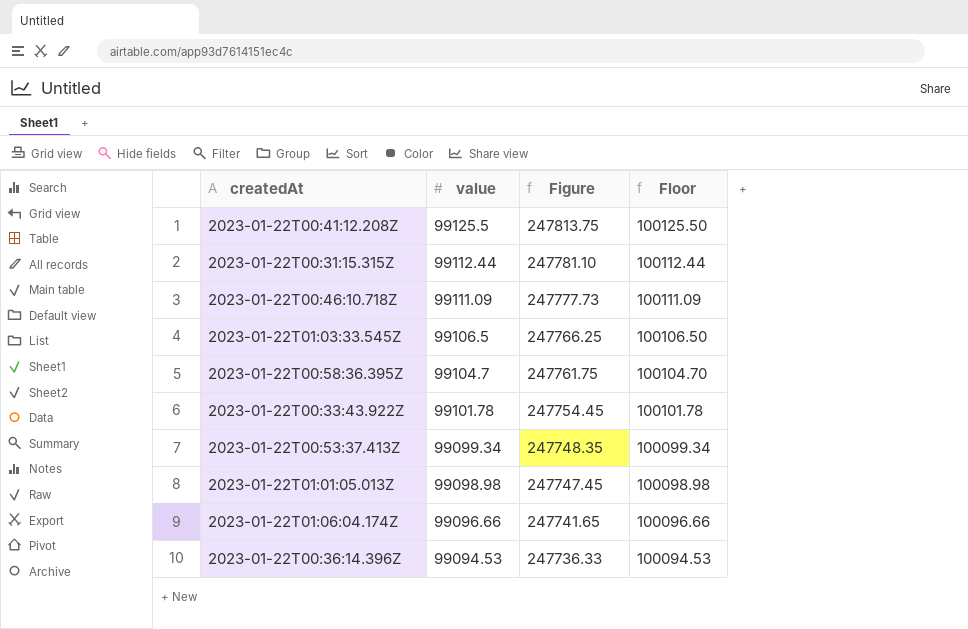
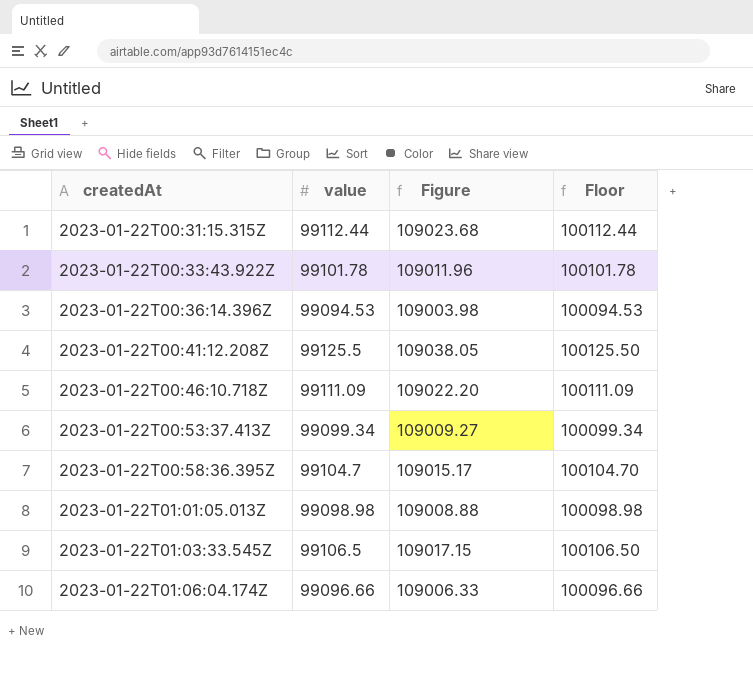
row order: value descending -> createdAt ascending
column Figure | formula: [value] * 2.5 -> [value] * 1.1

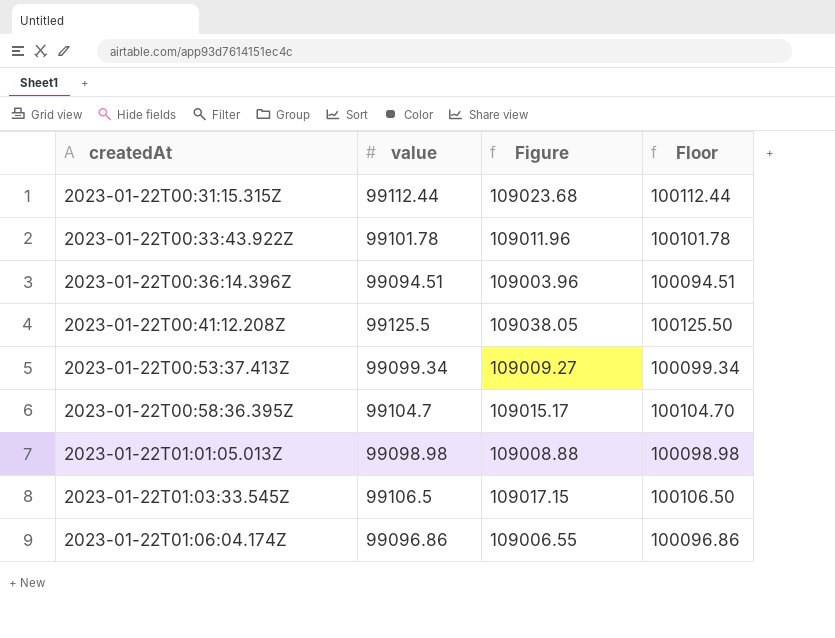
row 2023-01-22T00:46:10.718Z: 99111.09 | 109022.20 | 100111.09 -> none
2023-01-22T00:36:14.396Z | value: 99094.53 -> 99094.51
2023-01-22T00:36:14.396Z | Figure: 109003.98 -> 109003.96
2023-01-22T00:36:14.396Z | Floor: 100094.53 -> 100094.51
2023-01-22T01:06:04.174Z | value: 99096.66 -> 99096.86
2023-01-22T01:06:04.174Z | Figure: 109006.33 -> 109006.55
2023-01-22T01:06:04.174Z | Floor: 100096.66 -> 100096.86

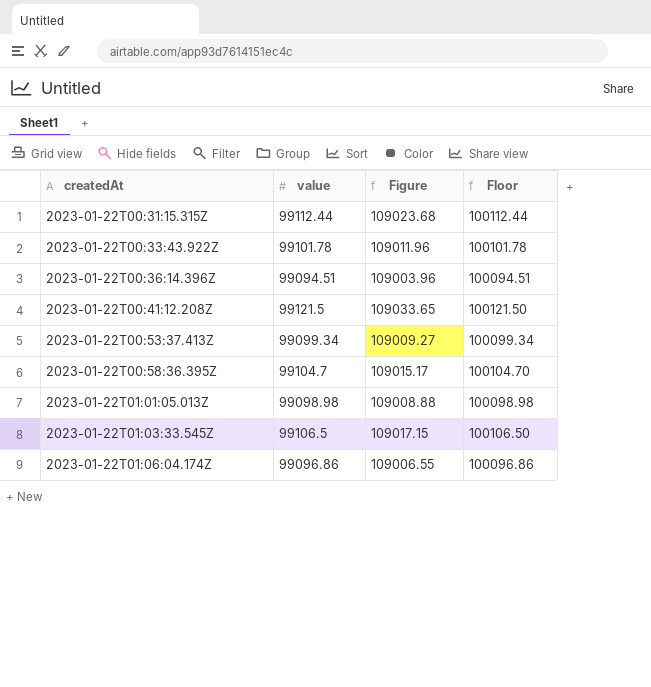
2023-01-22T00:41:12.208Z | value: 99125.5 -> 99121.5
2023-01-22T00:41:12.208Z | Figure: 109038.05 -> 109033.65
2023-01-22T00:41:12.208Z | Floor: 100125.50 -> 100121.50

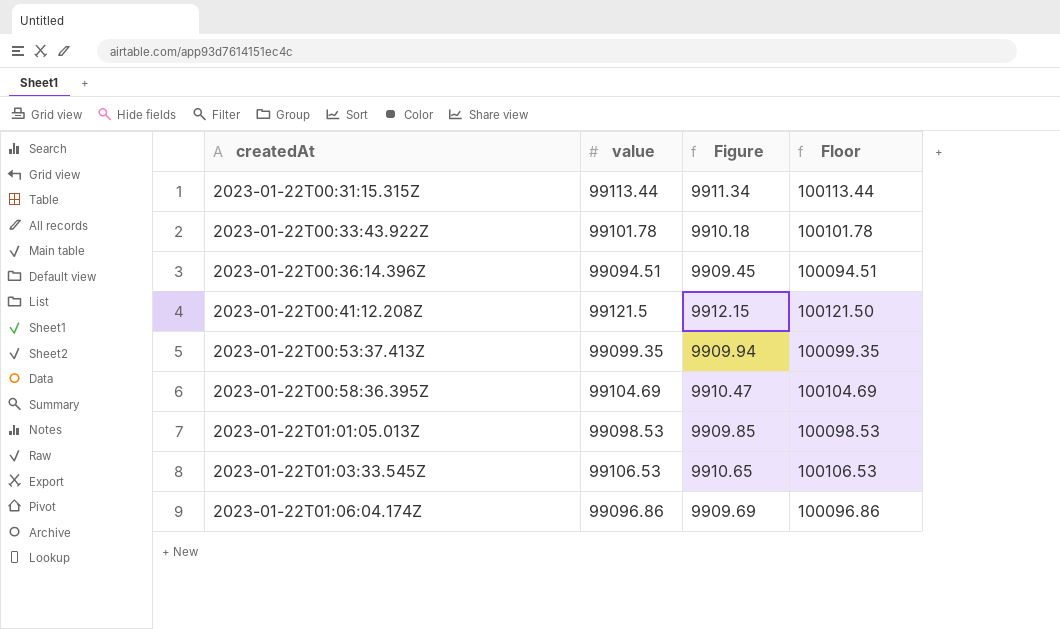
column Figure | formula: [value] * 1.1 -> [value] * 0.1
2023-01-22T00:31:15.315Z | value: 99112.44 -> 99113.44
2023-01-22T00:31:15.315Z | Floor: 100112.44 -> 100113.44
2023-01-22T00:53:37.413Z | value: 99099.34 -> 99099.35
2023-01-22T00:53:37.413Z | Floor: 100099.34 -> 100099.35
2023-01-22T00:58:36.395Z | value: 99104.7 -> 99104.69
2023-01-22T00:58:36.395Z | Floor: 100104.70 -> 100104.69
2023-01-22T01:01:05.013Z | value: 99098.98 -> 99098.53
2023-01-22T01:01:05.013Z | Floor: 100098.98 -> 100098.53
2023-01-22T01:03:33.545Z | value: 99106.5 -> 99106.53
2023-01-22T01:03:33.545Z | Floor: 100106.50 -> 100106.53

